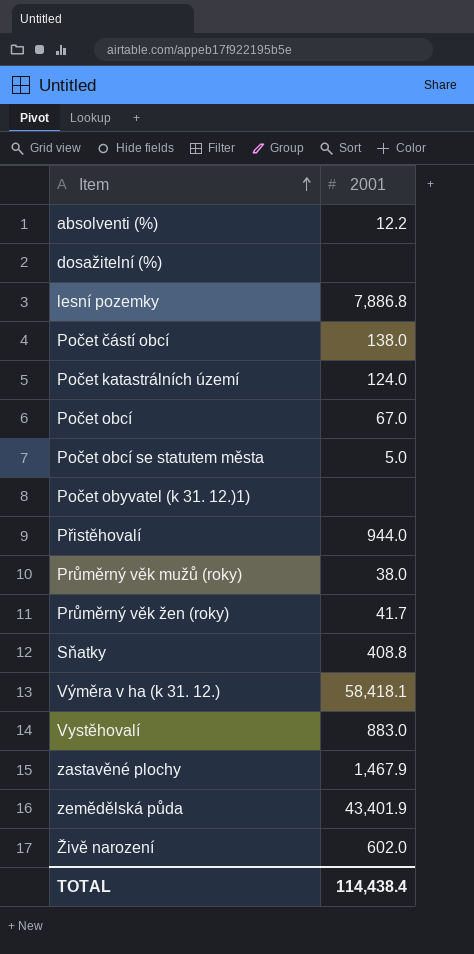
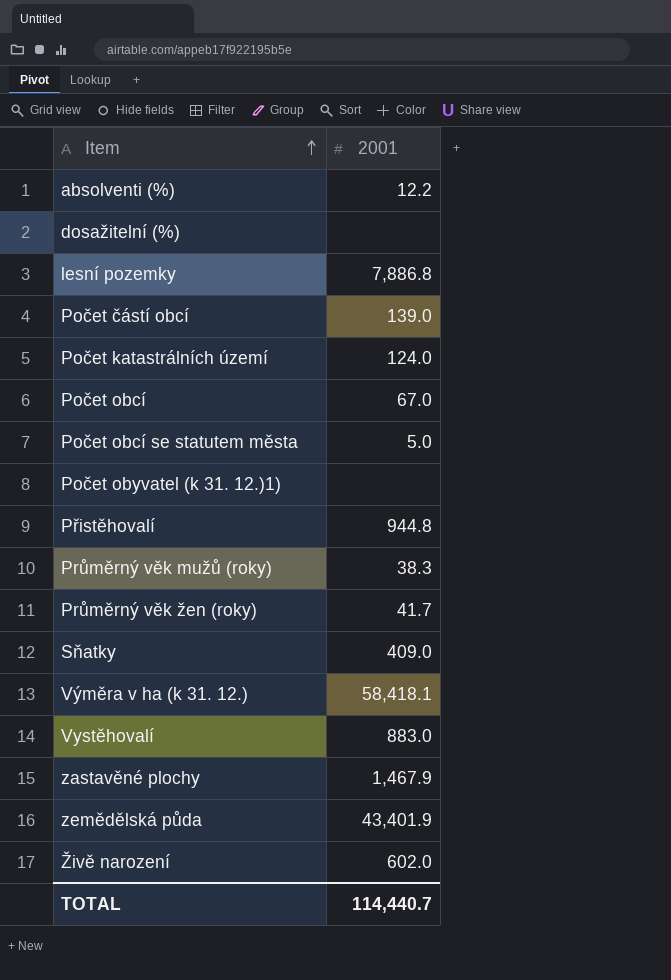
Počet částí obcí | 2001: 138.0 -> 139.0
Přistěhovalí | 2001: 944.0 -> 944.8
Průměrný věk mužů (roky) | 2001: 38.0 -> 38.3
Sňatky | 2001: 408.8 -> 409.0
TOTAL | 2001: 114,438.4 -> 114,440.7

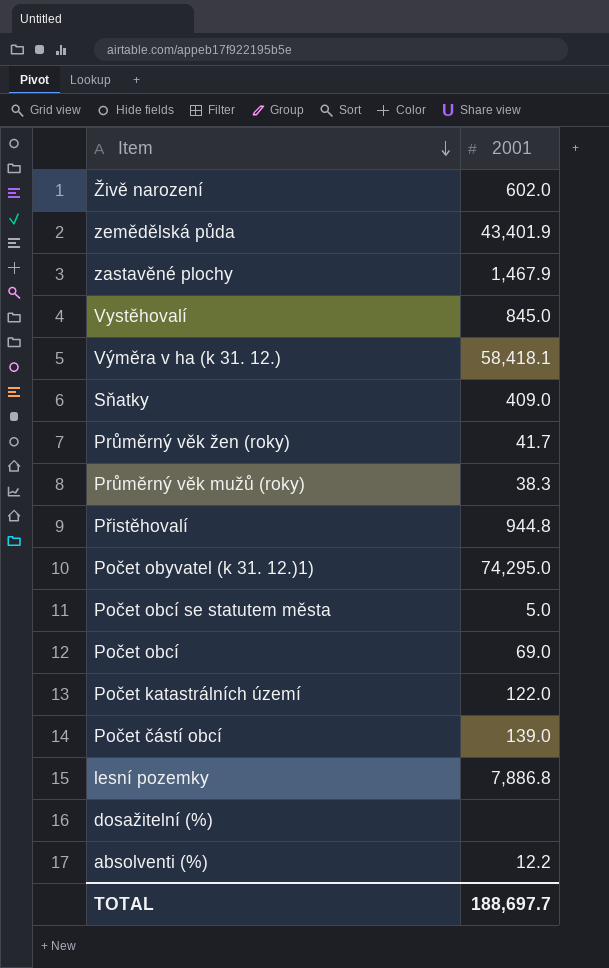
row order: Item ascending -> Item descending
Vystěhovalí | 2001: 883.0 -> 845.0
Počet obyvatel (k 31. 12.)1) | 2001: none -> 74,295.0
Počet obcí | 2001: 67.0 -> 69.0
Počet katastrálních území | 2001: 124.0 -> 122.0
TOTAL | 2001: 114,440.7 -> 188,697.7

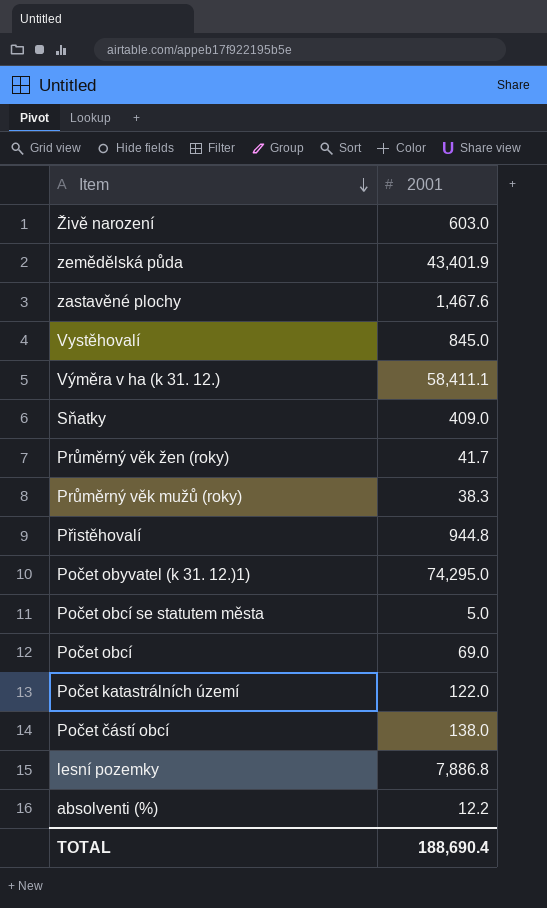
row dosažitelní (%): none -> none
Živě narození | 2001: 602.0 -> 603.0
zastavěné plochy | 2001: 1,467.9 -> 1,467.6
Výměra v ha (k 31. 12.) | 2001: 58,418.1 -> 58,411.1
Počet částí obcí | 2001: 139.0 -> 138.0
TOTAL | 2001: 188,697.7 -> 188,690.4

